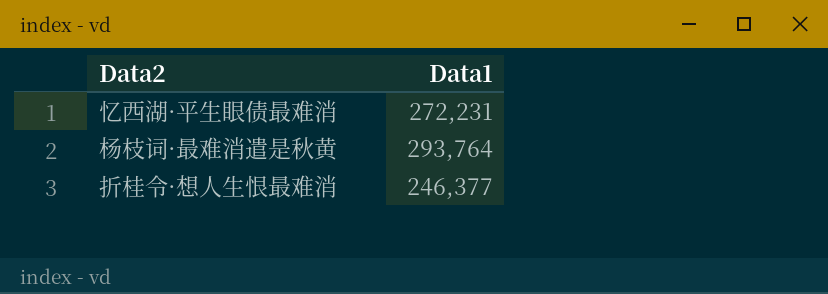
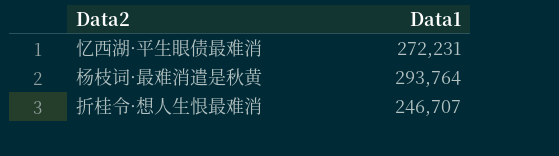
折桂令·想人生恨最难消 | Data1: 246,377 -> 246,707

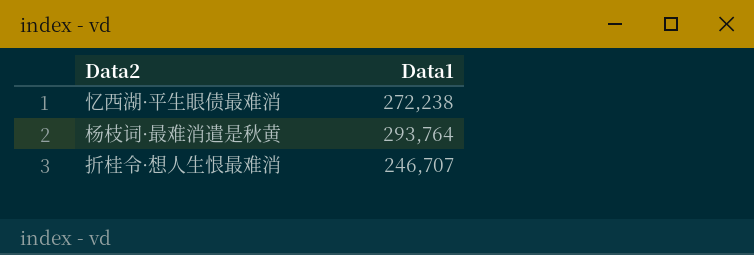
忆西湖·平生眼债最难消 | Data1: 272,231 -> 272,238

